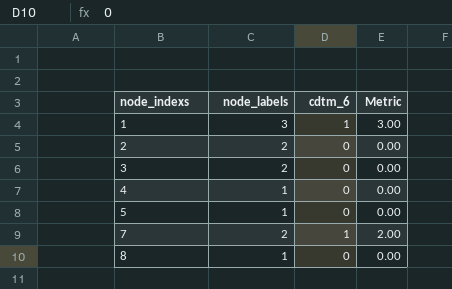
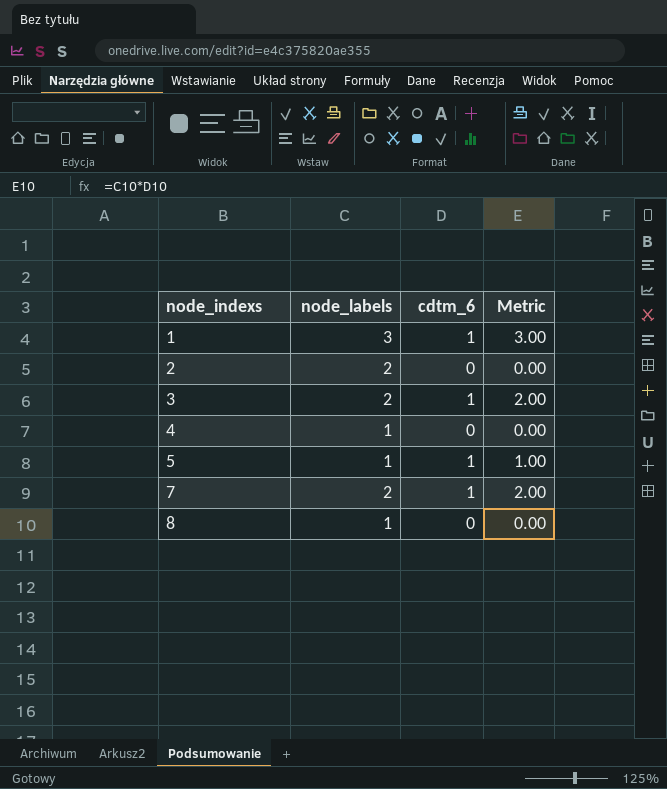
3 | cdtm_6: 0 -> 1
3 | Metric: 0.00 -> 2.00
5 | cdtm_6: 0 -> 1
5 | Metric: 0.00 -> 1.00

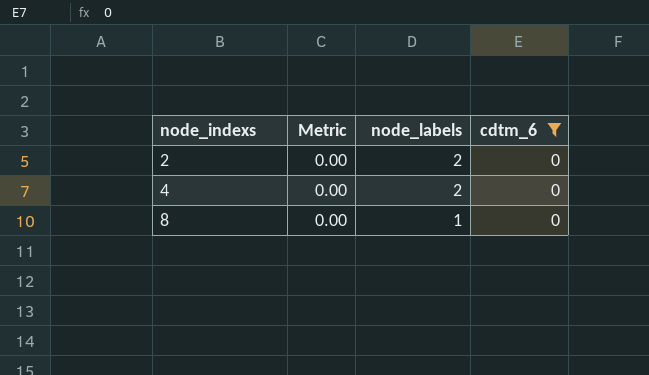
filter: none -> cdtm_6 = 0
column Metric | position: 4 -> 2
4 | node_labels: 1 -> 2

